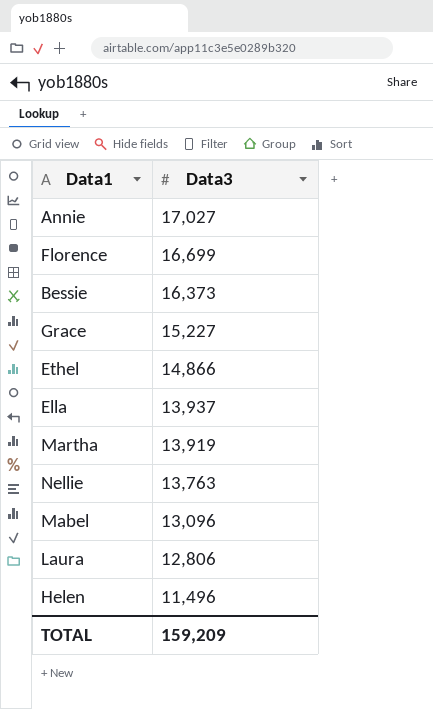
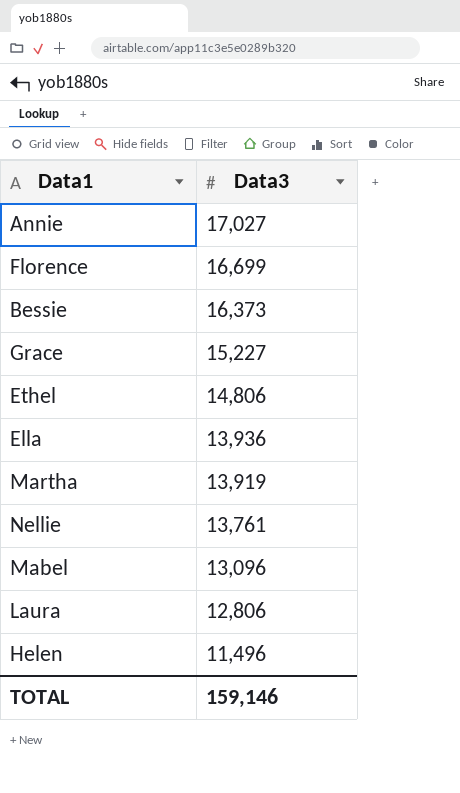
Ethel | Data3: 14,866 -> 14,806
Ella | Data3: 13,937 -> 13,936
Nellie | Data3: 13,763 -> 13,761
TOTAL | Data3: 159,209 -> 159,146

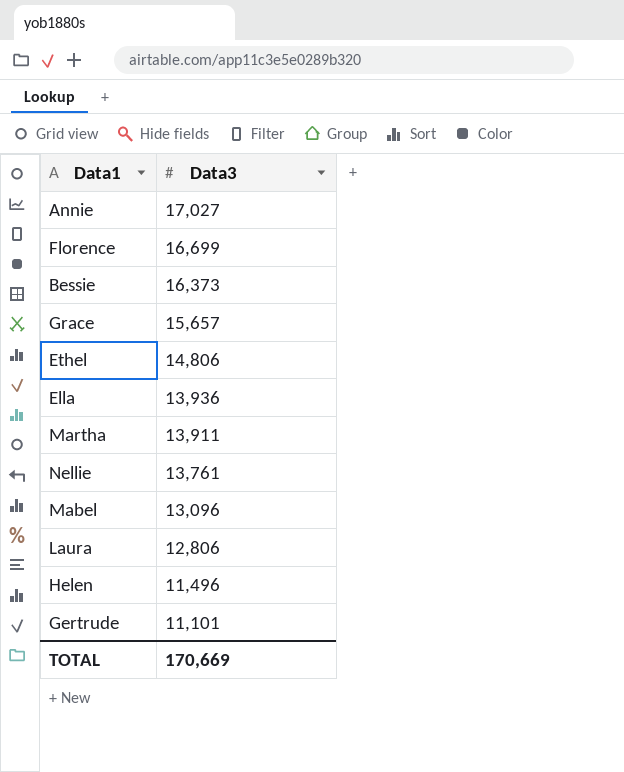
Grace | Data3: 15,227 -> 15,657
Martha | Data3: 13,919 -> 13,911
row Gertrude: none -> 11,101
TOTAL | Data3: 159,146 -> 170,669

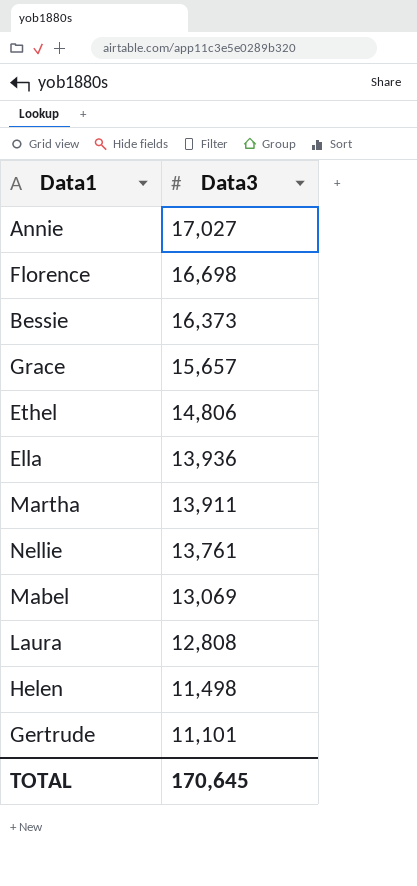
Florence | Data3: 16,699 -> 16,698
Mabel | Data3: 13,096 -> 13,069
Laura | Data3: 12,806 -> 12,808
Helen | Data3: 11,496 -> 11,498
TOTAL | Data3: 170,669 -> 170,645

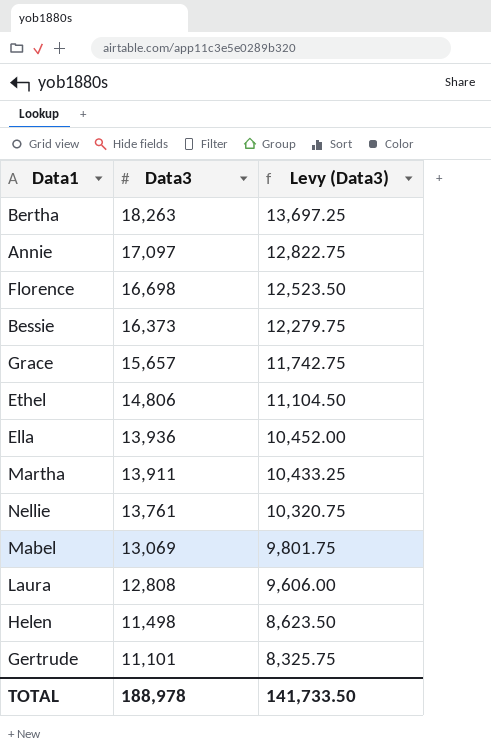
column Levy (Data3) | formula: none -> [Data3] * 0.75
row Bertha: none -> 18,263 | 13,697.25
Annie | Data3: 17,027 -> 17,097
TOTAL | Data3: 170,645 -> 188,978

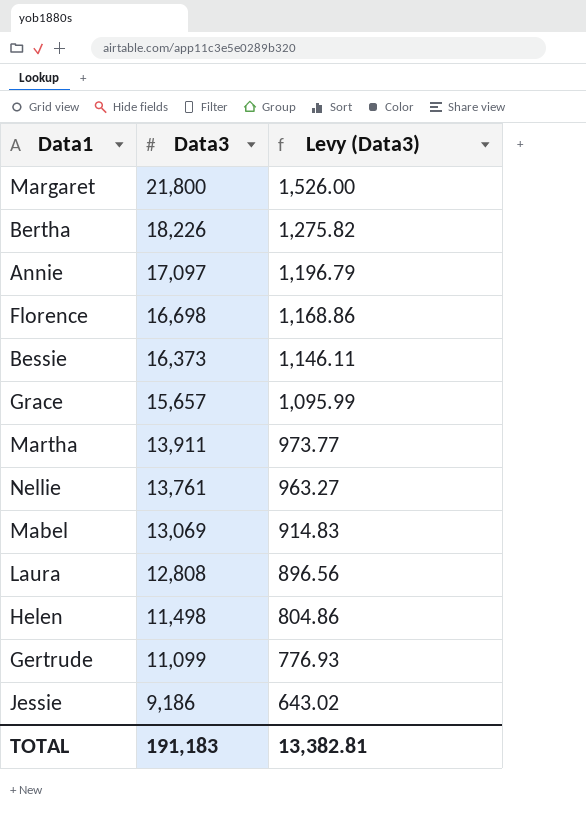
column Levy (Data3) | formula: [Data3] * 0.75 -> [Data3] * 0.07
row Ethel: 14,806 | 11,104.50 -> none
row Ella: 13,936 | 10,452.00 -> none
row Margaret: none -> 21,800 | 1,526.00
Bertha | Data3: 18,263 -> 18,226
Gertrude | Data3: 11,101 -> 11,099
row Jessie: none -> 9,186 | 643.02
TOTAL | Data3: 188,978 -> 191,183
TOTAL | Levy (Data3): 141,733.50 -> 13,382.81

